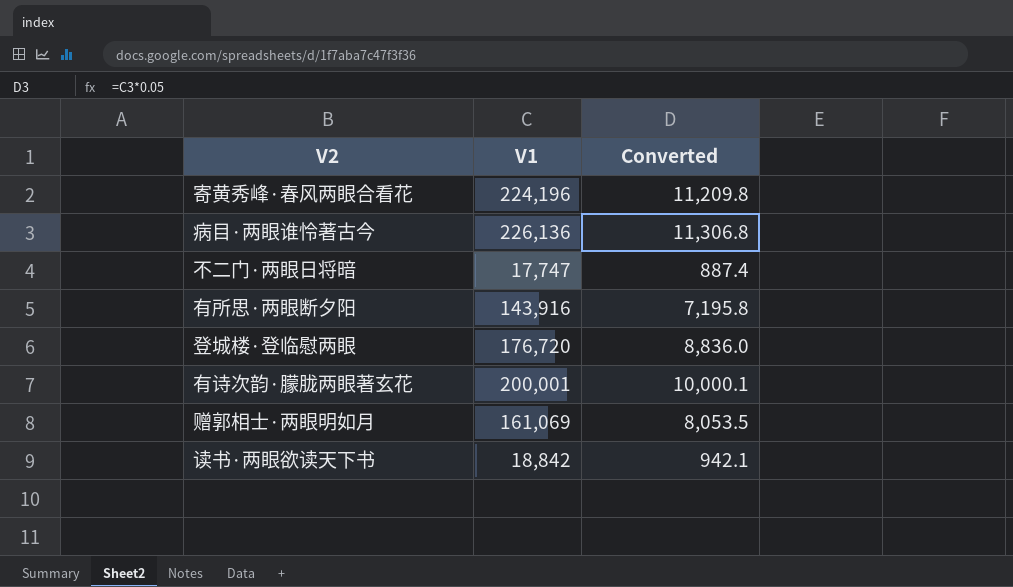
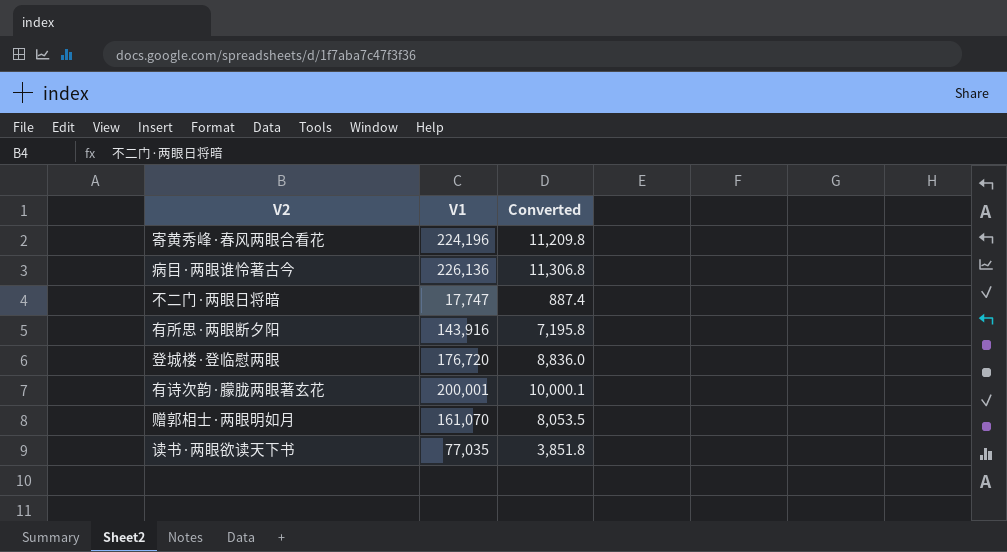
赠郭相士·两眼明如月 | V1: 161,069 -> 161,070
读书·两眼欲读天下书 | V1: 18,842 -> 77,035
读书·两眼欲读天下书 | Converted: 942.1 -> 3,851.8

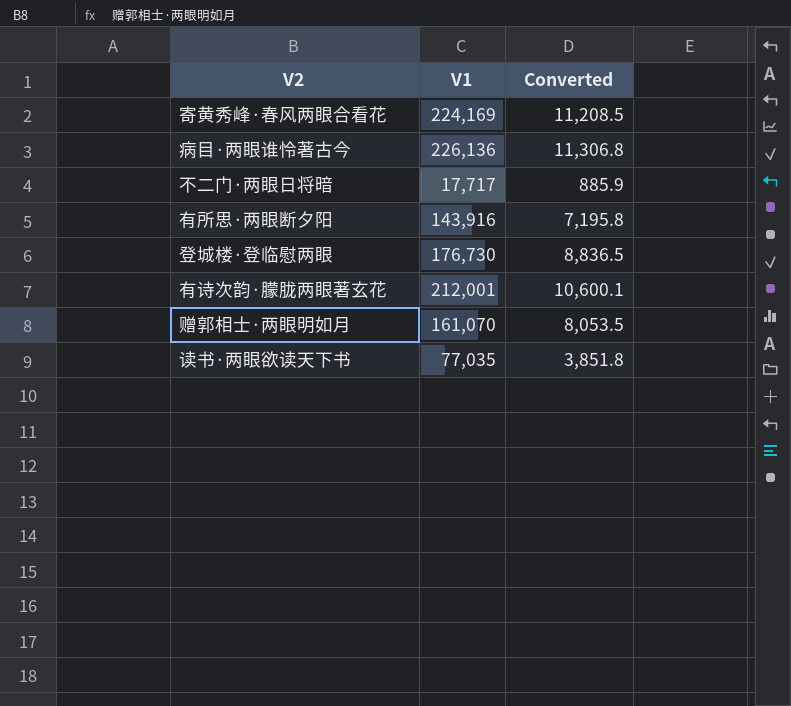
寄黄秀峰·春风两眼合看花 | V1: 224,196 -> 224,169
寄黄秀峰·春风两眼合看花 | Converted: 11,209.8 -> 11,208.5
不二门·两眼日将暗 | V1: 17,747 -> 17,717
不二门·两眼日将暗 | Converted: 887.4 -> 885.9
登城楼·登临慰两眼 | V1: 176,720 -> 176,730
登城楼·登临慰两眼 | Converted: 8,836.0 -> 8,836.5
有诗次韵·朦胧两眼著玄花 | V1: 200,001 -> 212,001
有诗次韵·朦胧两眼著玄花 | Converted: 10,000.1 -> 10,600.1

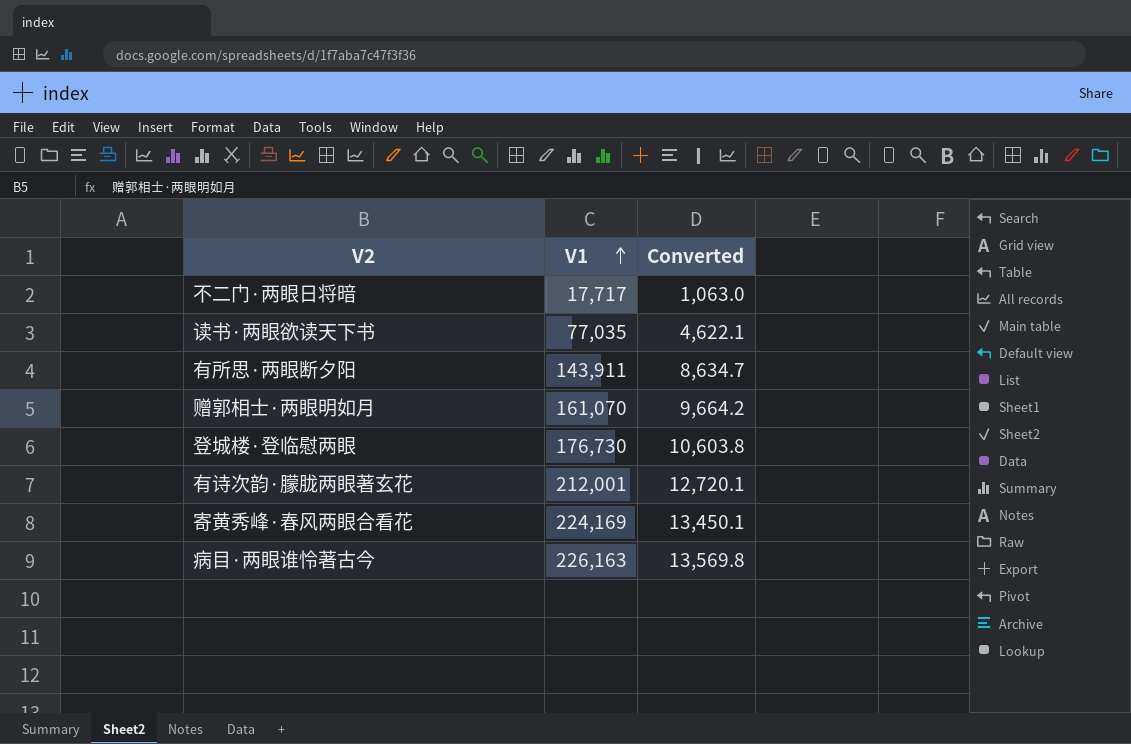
row order: none -> V1 ascending
column Converted | formula: [V1] * 0.05 -> [V1] * 0.06
有所思·两眼断夕阳 | V1: 143,916 -> 143,911
病目·两眼谁怜著古今 | V1: 226,136 -> 226,163

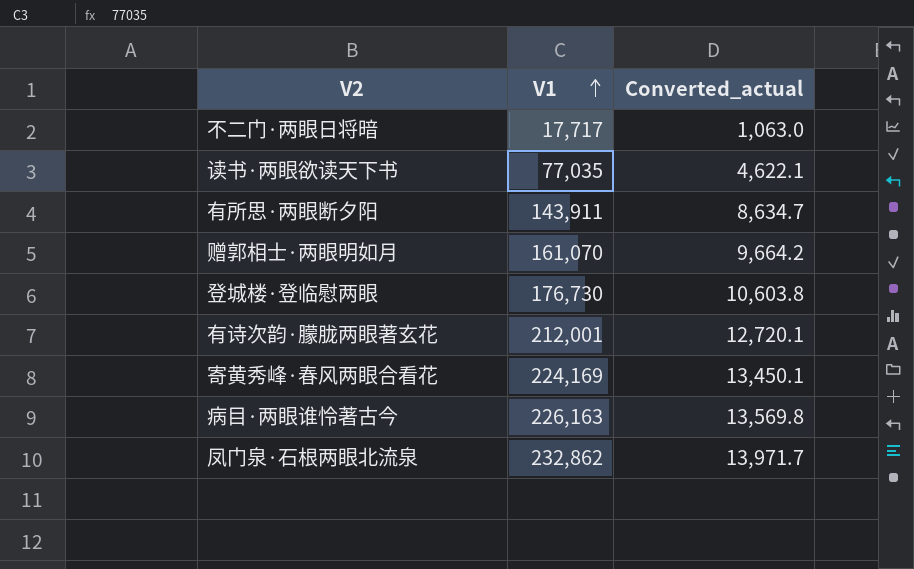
column name: Converted -> Converted_actual
row 凤门泉·石根两眼北流泉: none -> 232,862 | 13,971.7

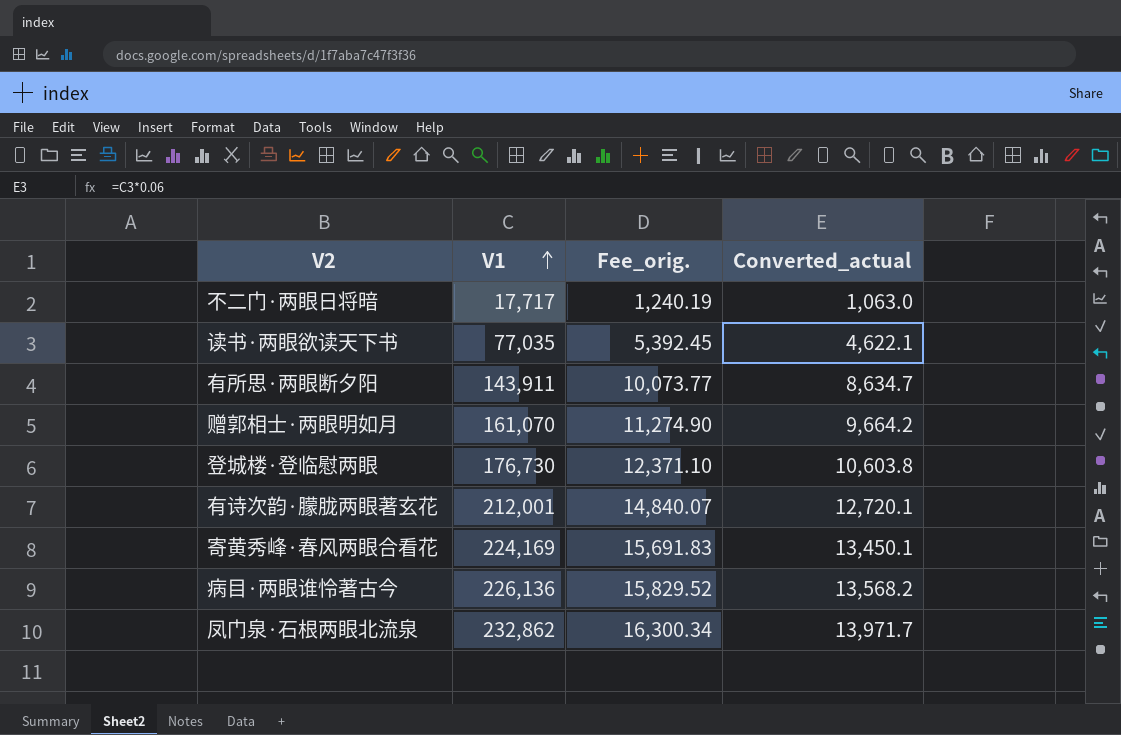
column Fee_orig. | formula: none -> [V1] * 0.07
病目·两眼谁怜著古今 | V1: 226,163 -> 226,136
病目·两眼谁怜著古今 | Converted_actual: 13,569.8 -> 13,568.2

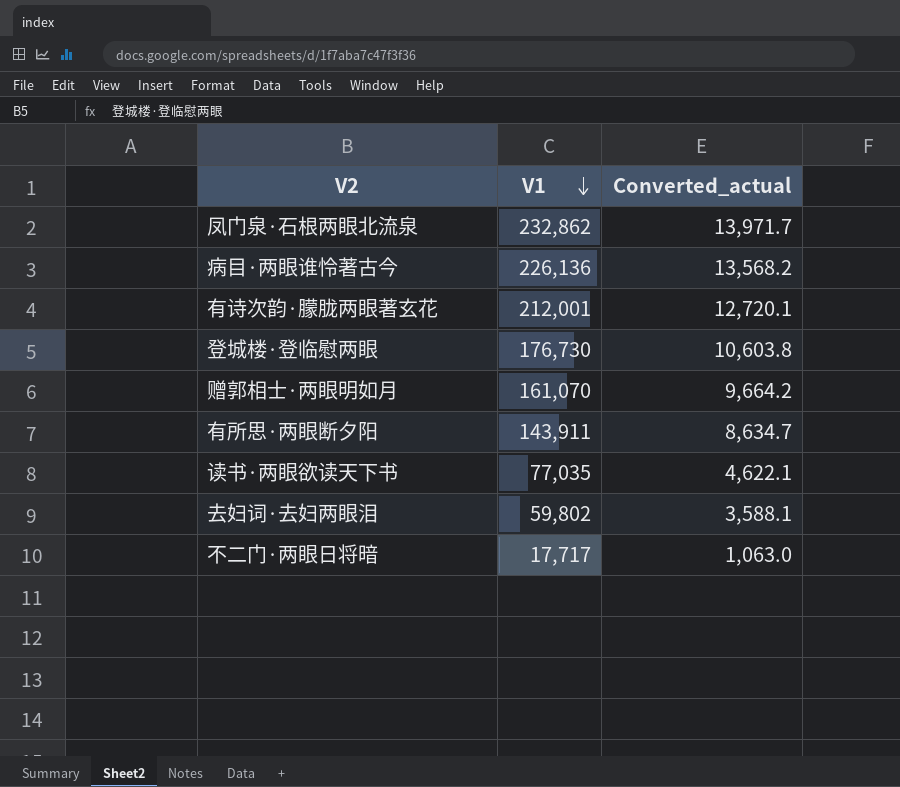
row order: V1 ascending -> V1 descending
column Fee_orig. | formula: [V1] * 0.07 -> none
row 寄黄秀峰·春风两眼合看花: 224,169 | 15,691.83 | 13,450.1 -> none
row 去妇词·去妇两眼泪: none -> 59,802 | 3,588.1

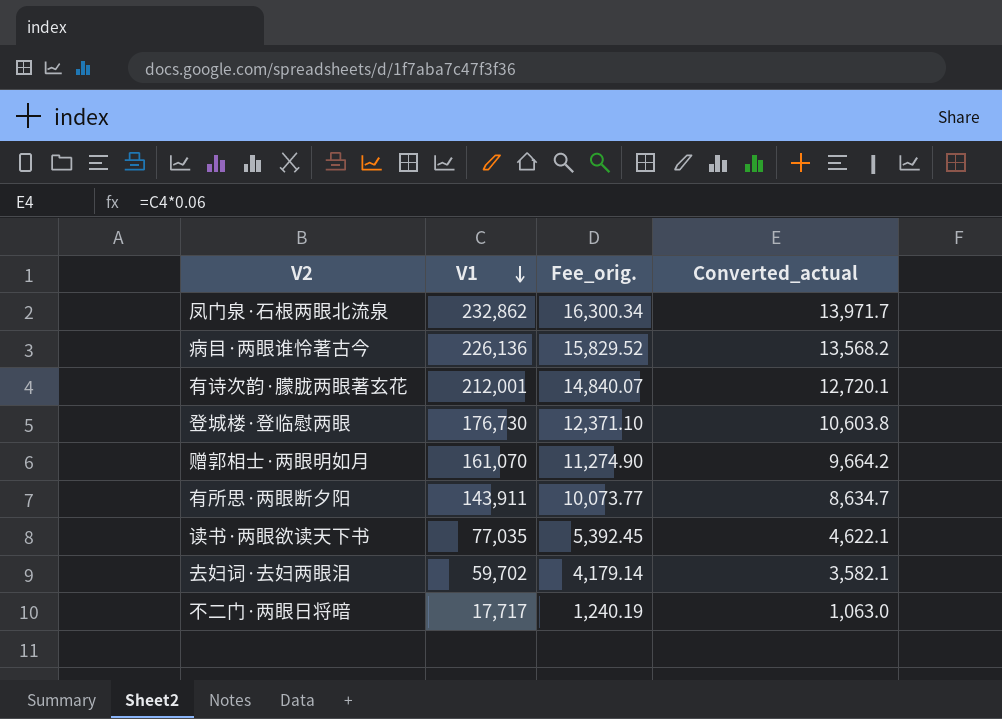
column Fee_orig. | formula: none -> [V1] * 0.07
去妇词·去妇两眼泪 | V1: 59,802 -> 59,702
去妇词·去妇两眼泪 | Converted_actual: 3,588.1 -> 3,582.1

